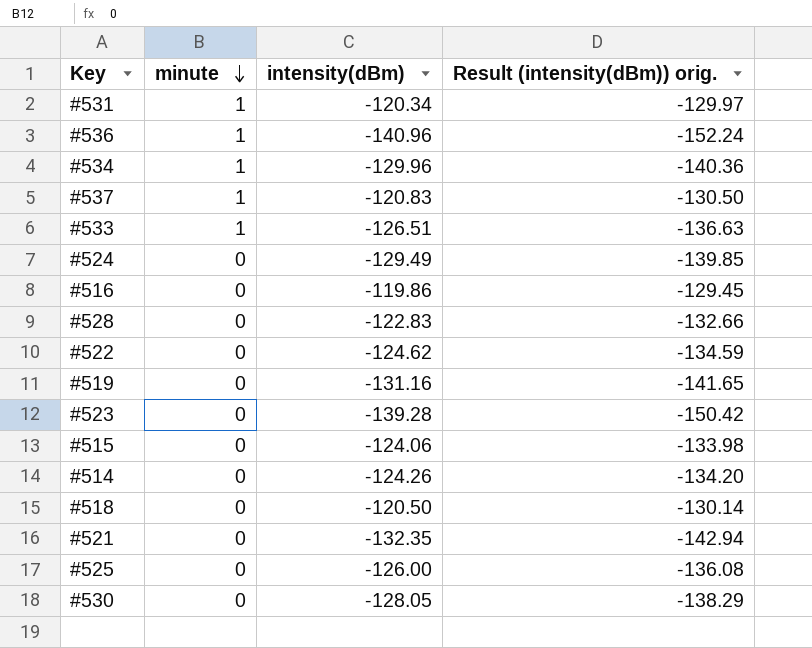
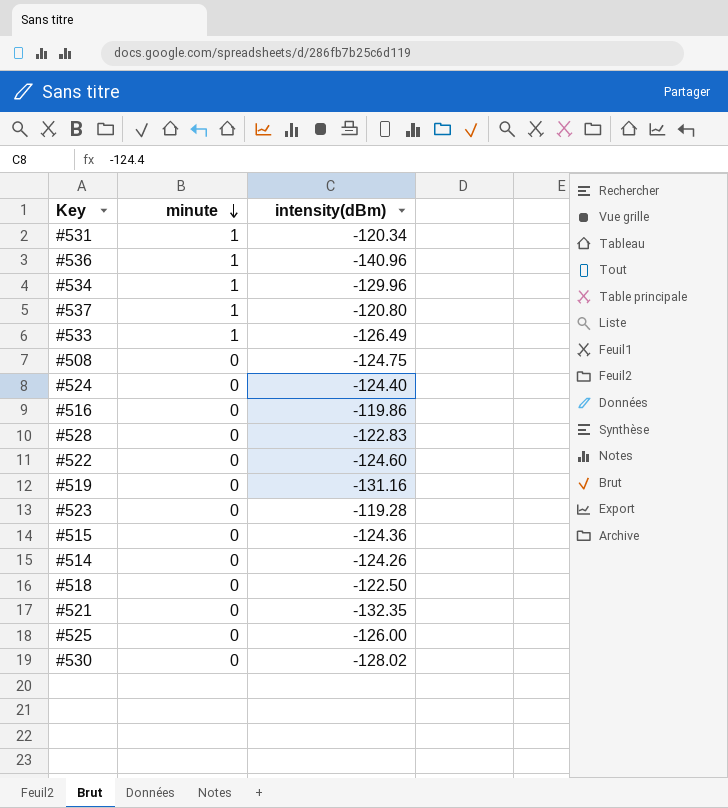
column Result (intensity(dBm)) orig. | formula: [intensity(dBm)] * 1.08 -> none
#537 | intensity(dBm): -120.83 -> -120.80
#533 | intensity(dBm): -126.51 -> -126.49
row #508: none -> 0 | -124.75
#524 | intensity(dBm): -129.49 -> -124.40
#522 | intensity(dBm): -124.62 -> -124.60
#523 | intensity(dBm): -139.28 -> -119.28
#515 | intensity(dBm): -124.06 -> -124.36
#518 | intensity(dBm): -120.50 -> -122.50
#530 | intensity(dBm): -128.05 -> -128.02

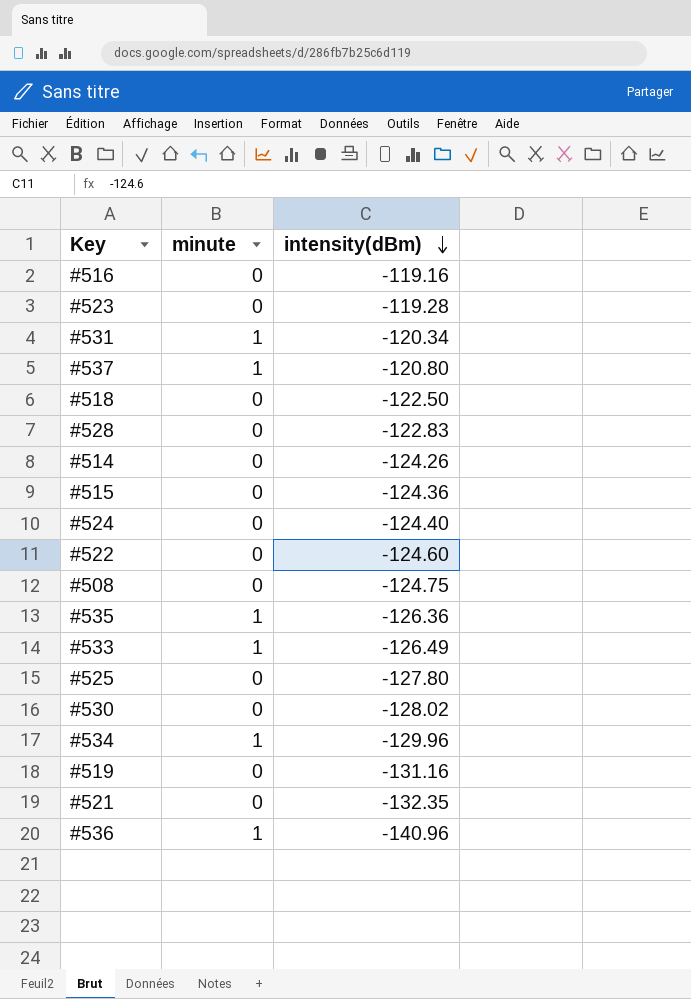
row order: minute descending -> intensity(dBm) descending
#516 | intensity(dBm): -119.86 -> -119.16
row #535: none -> 1 | -126.36
#525 | intensity(dBm): -126.00 -> -127.80

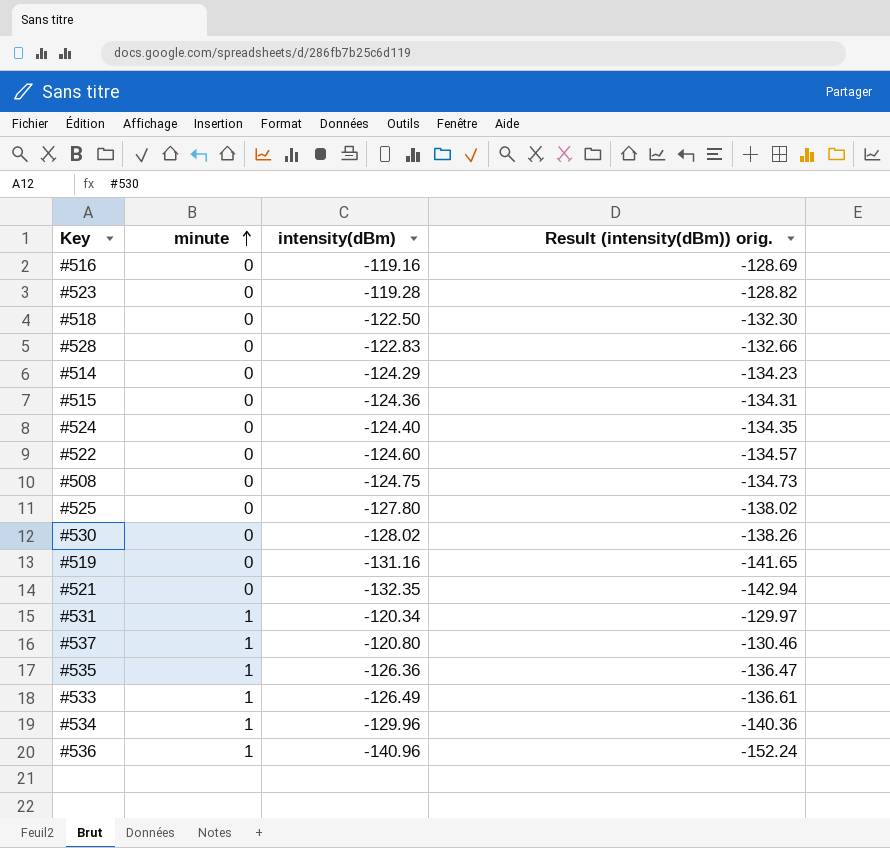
row order: intensity(dBm) descending -> minute ascending
column Result (intensity(dBm)) orig. | formula: none -> [intensity(dBm)] * 1.08
#514 | intensity(dBm): -124.26 -> -124.29

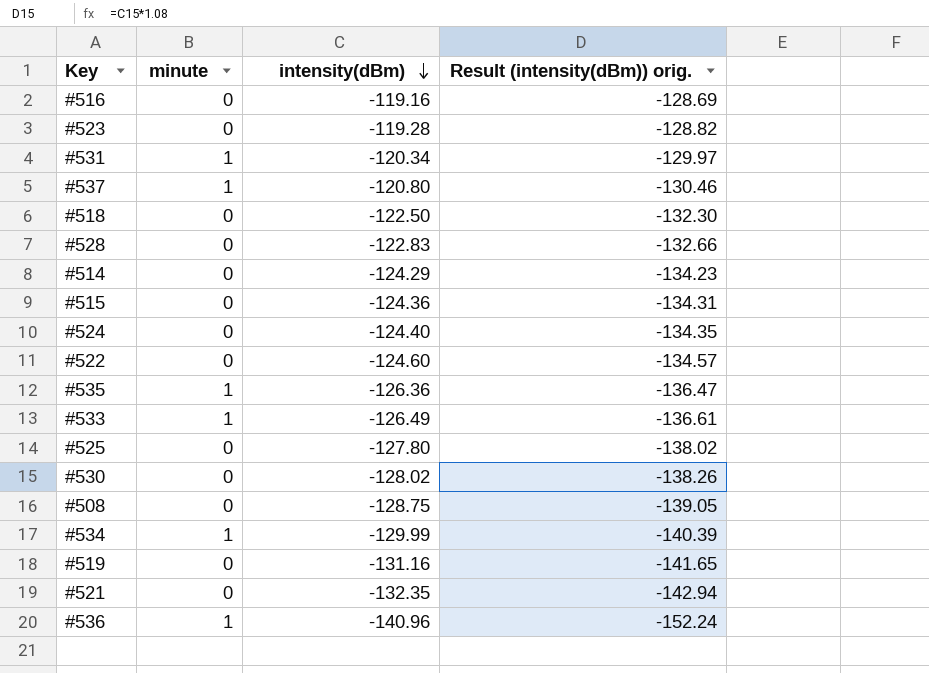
row order: minute ascending -> intensity(dBm) descending
#508 | intensity(dBm): -124.75 -> -128.75
#508 | Result (intensity(dBm)) orig.: -134.73 -> -139.05
#534 | intensity(dBm): -129.96 -> -129.99
#534 | Result (intensity(dBm)) orig.: -140.36 -> -140.39

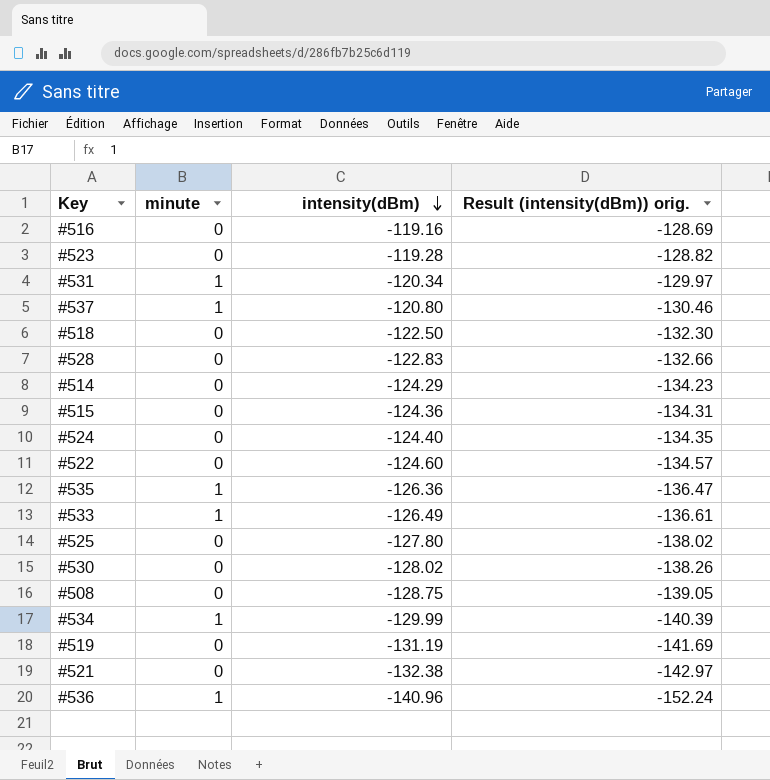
#519 | intensity(dBm): -131.16 -> -131.19
#519 | Result (intensity(dBm)) orig.: -141.65 -> -141.69
#521 | intensity(dBm): -132.35 -> -132.38
#521 | Result (intensity(dBm)) orig.: -142.94 -> -142.97

